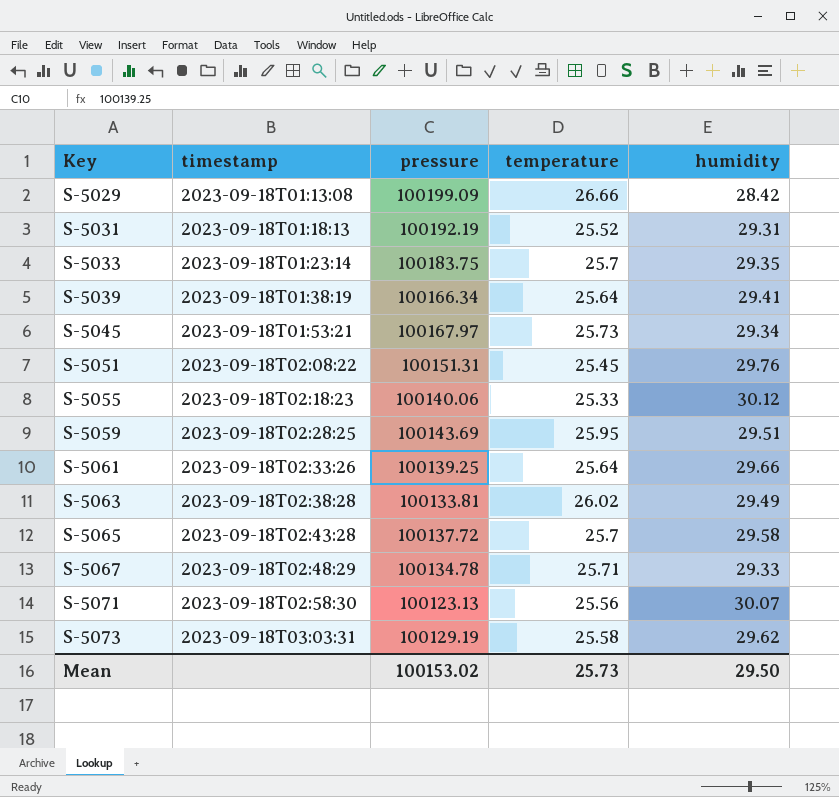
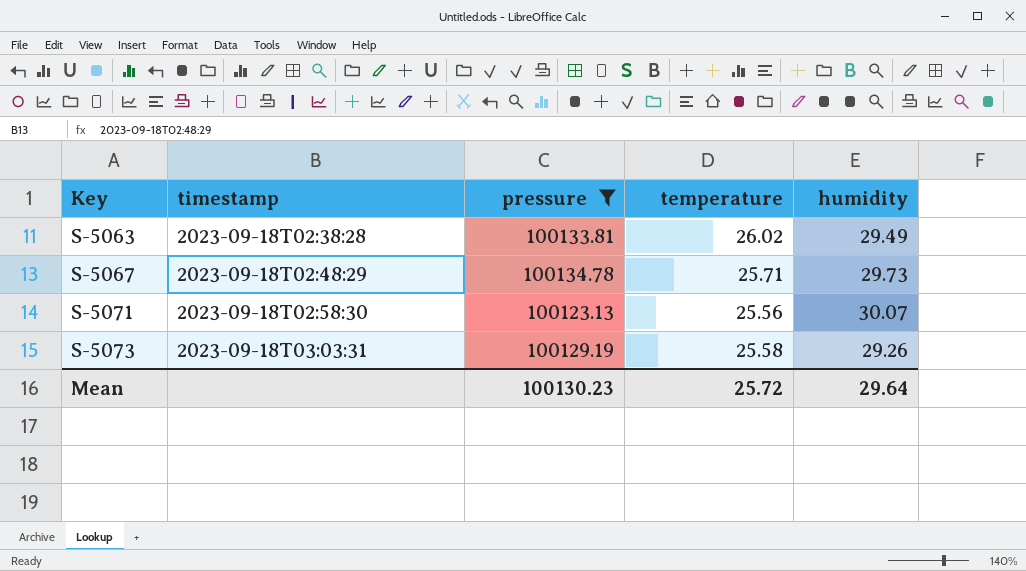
filter: none -> pressure <= 100134.78
S-5067 | humidity: 29.33 -> 29.73
S-5073 | humidity: 29.62 -> 29.26
Mean | pressure: 100153.02 -> 100130.23
Mean | temperature: 25.73 -> 25.72
Mean | humidity: 29.50 -> 29.64

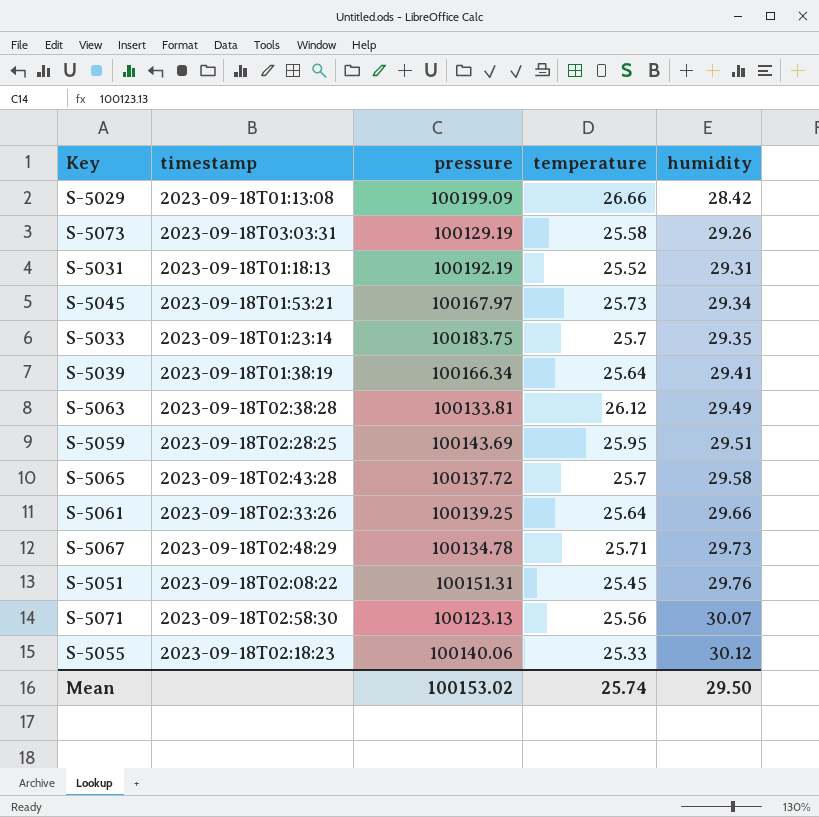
filter: pressure <= 100134.78 -> none
row order: Key ascending -> humidity ascending
S-5063 | temperature: 26.02 -> 26.12
Mean | pressure: 100130.23 -> 100153.02
Mean | temperature: 25.72 -> 25.74
Mean | humidity: 29.64 -> 29.50

